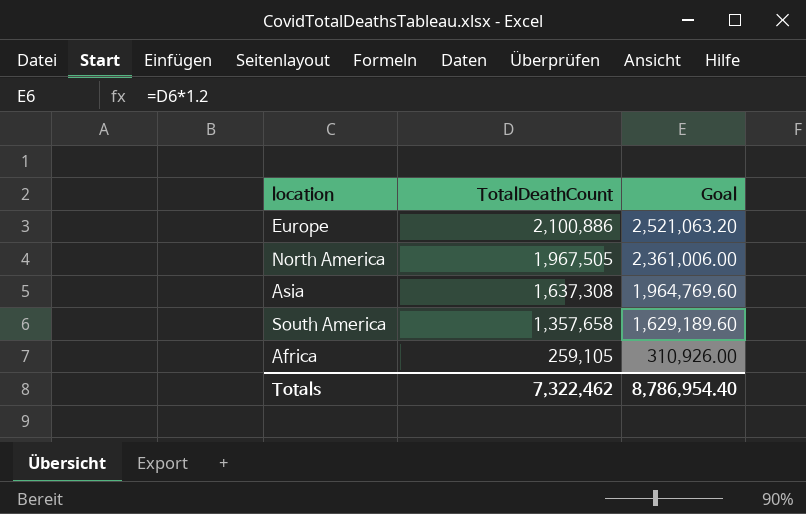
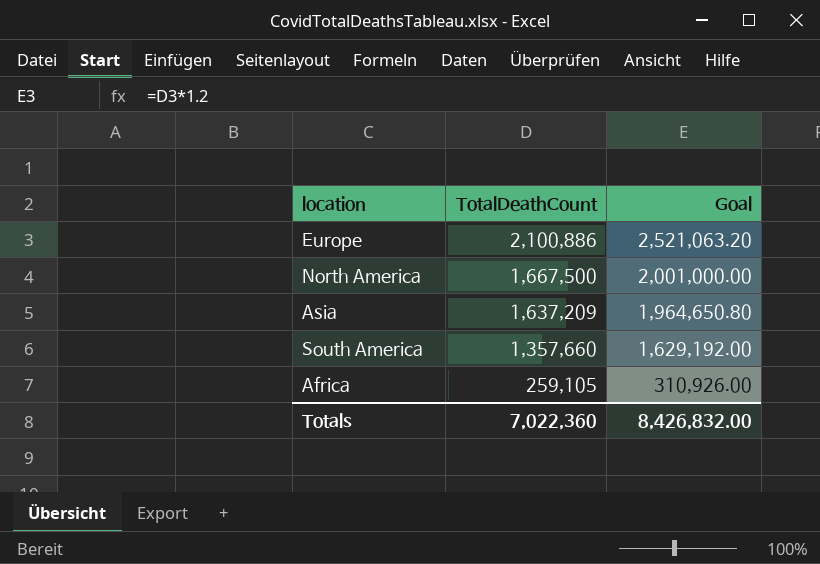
North America | TotalDeathCount: 1,967,505 -> 1,667,500
North America | Goal: 2,361,006.00 -> 2,001,000.00
Asia | TotalDeathCount: 1,637,308 -> 1,637,209
Asia | Goal: 1,964,769.60 -> 1,964,650.80
South America | TotalDeathCount: 1,357,658 -> 1,357,660
South America | Goal: 1,629,189.60 -> 1,629,192.00
Totals | TotalDeathCount: 7,322,462 -> 7,022,360
Totals | Goal: 8,786,954.40 -> 8,426,832.00

